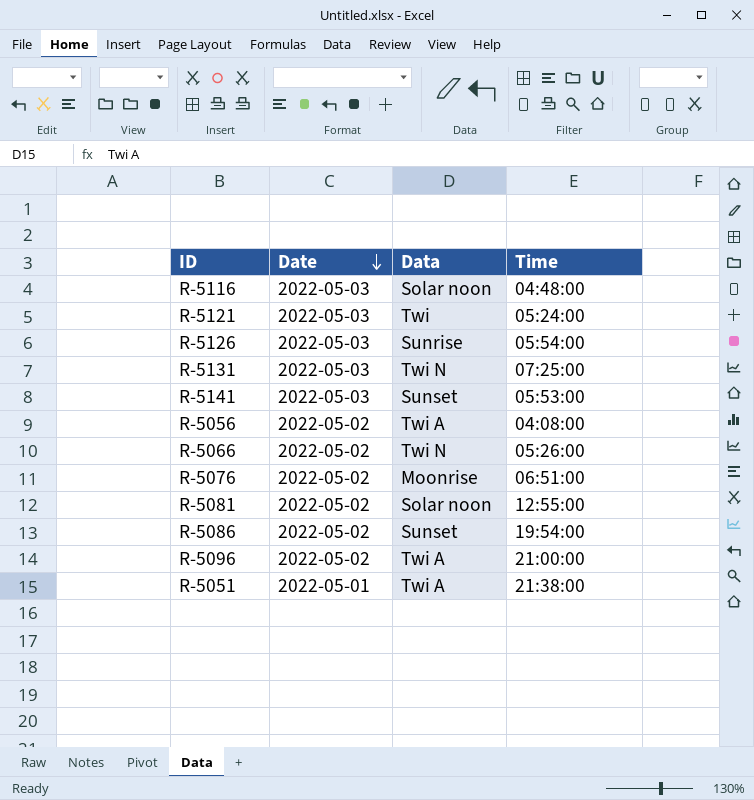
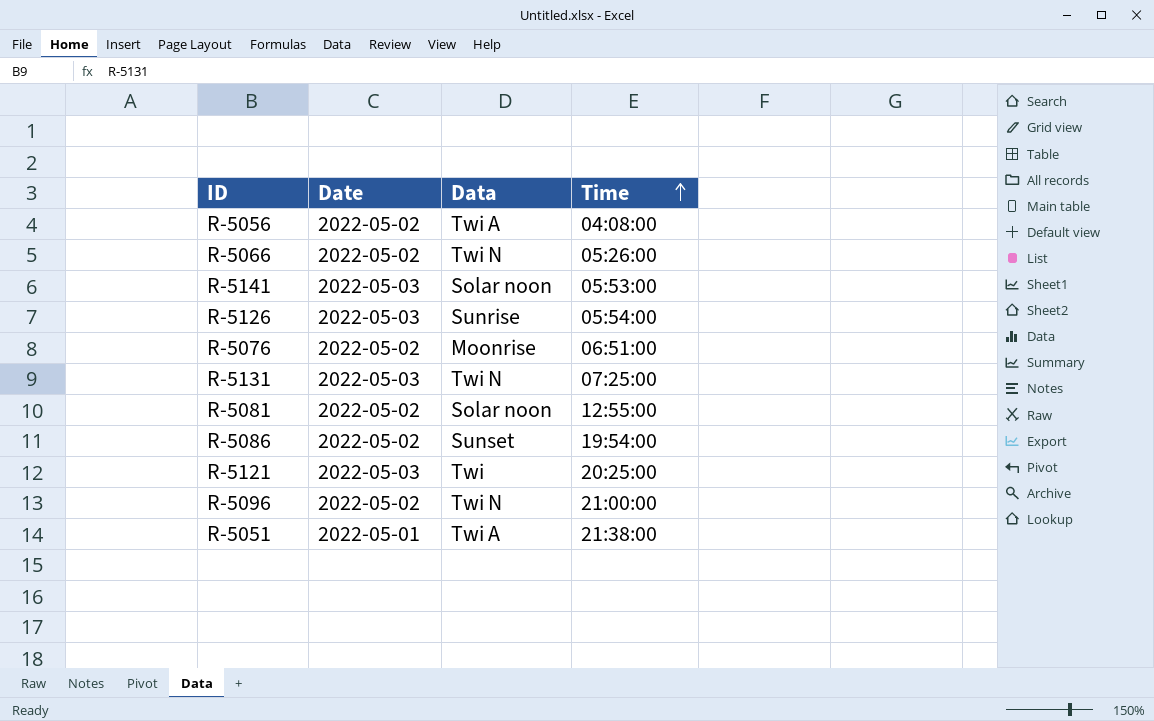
row order: Date descending -> Time ascending
row R-5116: 2022-05-03 | Solar noon | 04:48:00 -> none
R-5141 | Data: Sunset -> Solar noon
R-5121 | Time: 05:24:00 -> 20:25:00
R-5096 | Data: Twi A -> Twi N

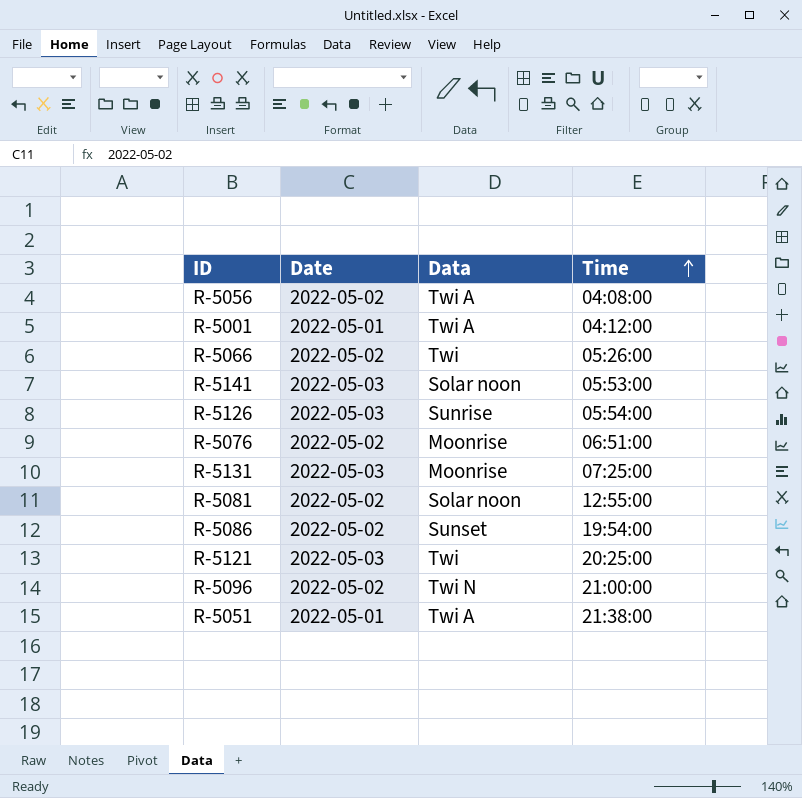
row R-5001: none -> 2022-05-01 | Twi A | 04:12:00
R-5066 | Data: Twi N -> Twi
R-5131 | Data: Twi N -> Moonrise

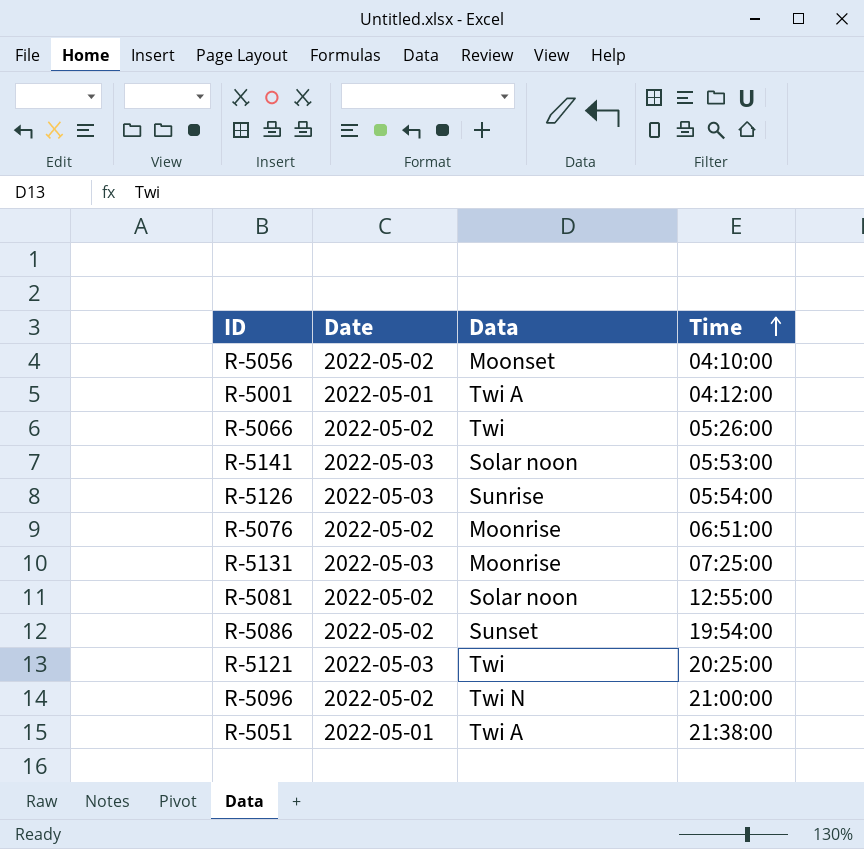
R-5056 | Data: Twi A -> Moonset
R-5056 | Time: 04:08:00 -> 04:10:00

